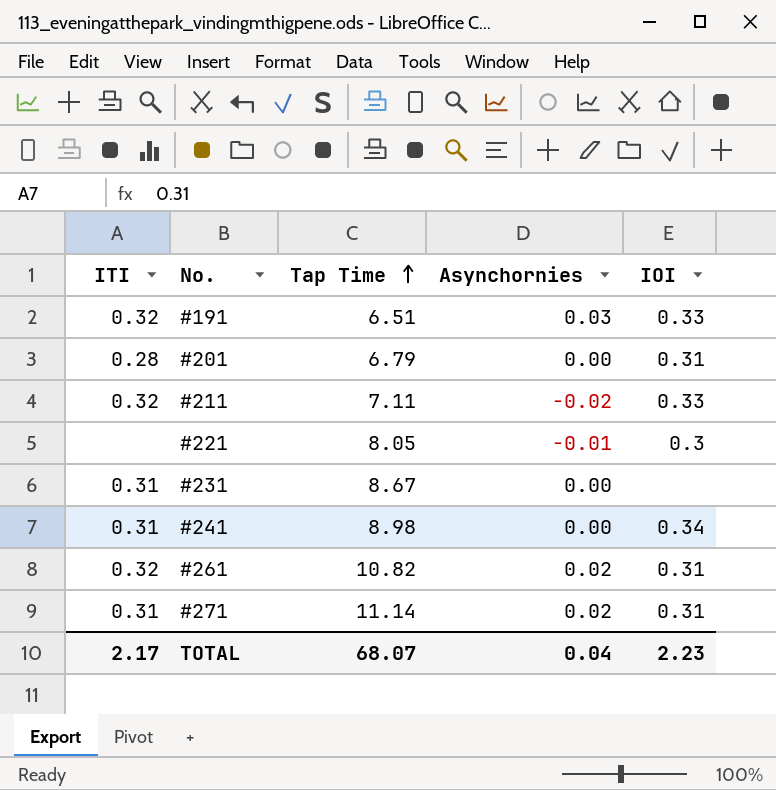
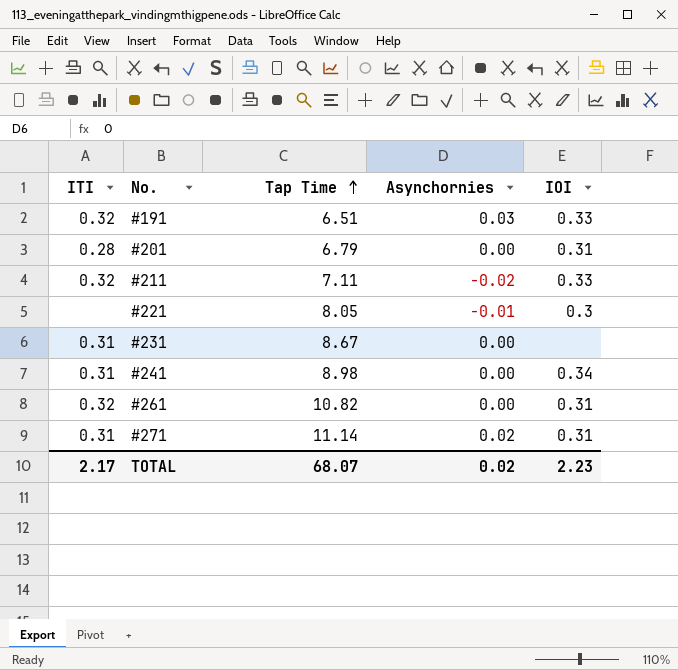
#261 | Asynchornies: 0.02 -> 0.00
TOTAL | Asynchornies: 0.04 -> 0.02

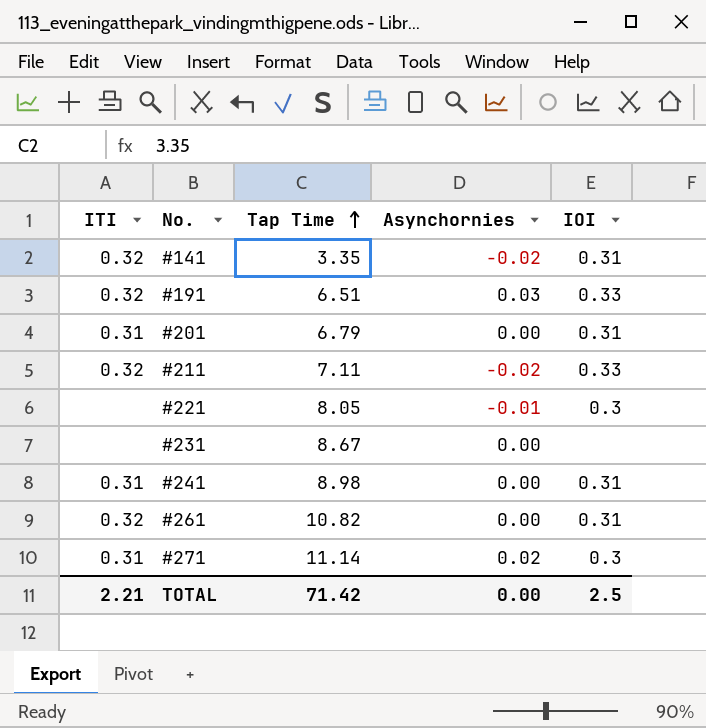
row #141: none -> 0.32 | 3.35 | -0.02 | 0.31
#201 | ITI: 0.28 -> 0.31
#231 | ITI: 0.31 -> none
#241 | IOI: 0.34 -> 0.31
#271 | IOI: 0.31 -> 0.3
TOTAL | ITI: 2.17 -> 2.21
TOTAL | Tap Time: 68.07 -> 71.42
TOTAL | Asynchornies: 0.02 -> 0.00
TOTAL | IOI: 2.23 -> 2.5

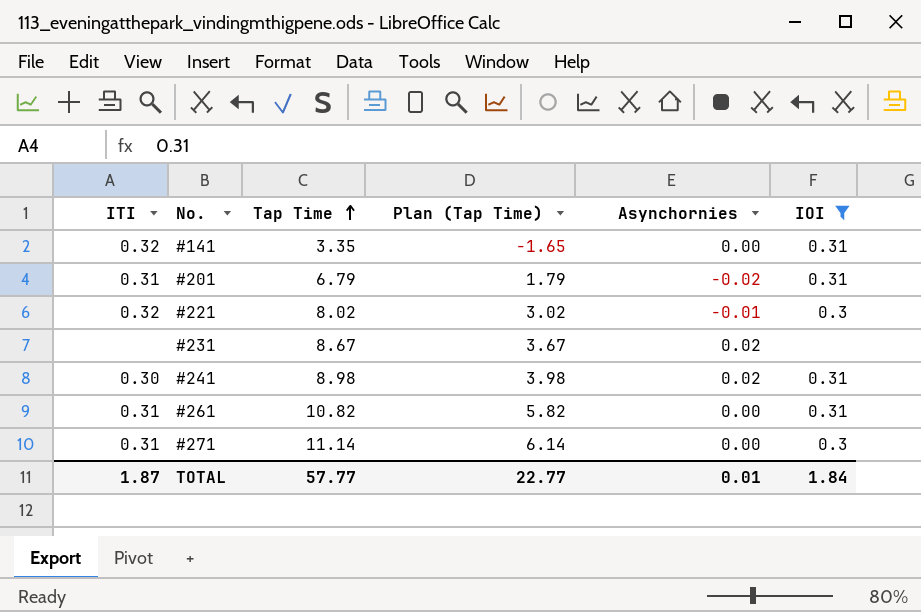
filter: none -> IOI != 0.33
column Plan (Tap Time) | formula: none -> [Tap Time] - 5
#141 | Asynchornies: -0.02 -> 0.00
#201 | Asynchornies: 0.00 -> -0.02
#221 | ITI: none -> 0.32
#221 | Tap Time: 8.05 -> 8.02
#231 | Asynchornies: 0.00 -> 0.02
#241 | ITI: 0.31 -> 0.30
#241 | Asynchornies: 0.00 -> 0.02
#261 | ITI: 0.32 -> 0.31
#271 | Asynchornies: 0.02 -> 0.00
TOTAL | ITI: 2.21 -> 1.87
TOTAL | Tap Time: 71.42 -> 57.77
TOTAL | Asynchornies: 0.00 -> 0.01
TOTAL | IOI: 2.5 -> 1.84

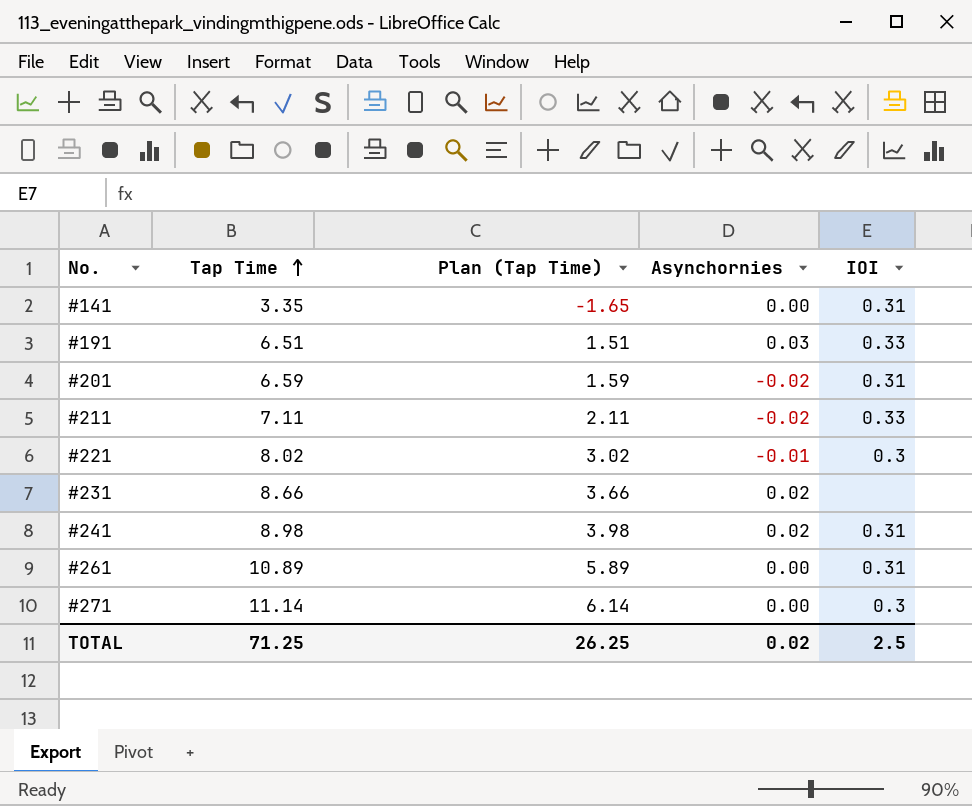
filter: IOI != 0.33 -> none
column ITI | position: 1 -> none
#201 | Tap Time: 6.79 -> 6.59
#201 | Plan (Tap Time): 1.79 -> 1.59
#231 | Tap Time: 8.67 -> 8.66
#231 | Plan (Tap Time): 3.67 -> 3.66
#261 | Tap Time: 10.82 -> 10.89
#261 | Plan (Tap Time): 5.82 -> 5.89
TOTAL | Tap Time: 57.77 -> 71.25
TOTAL | Plan (Tap Time): 22.77 -> 26.25
TOTAL | Asynchornies: 0.01 -> 0.02
TOTAL | IOI: 1.84 -> 2.5

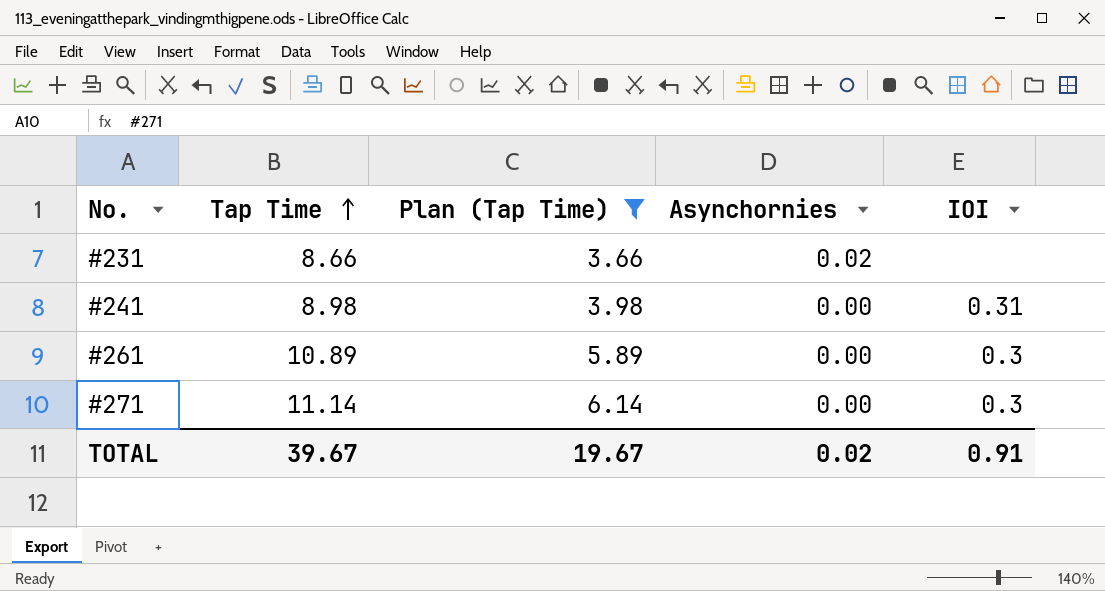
filter: none -> Plan (Tap Time) >= 3.66
#241 | Asynchornies: 0.02 -> 0.00
#261 | IOI: 0.31 -> 0.3
TOTAL | Tap Time: 71.25 -> 39.67
TOTAL | Plan (Tap Time): 26.25 -> 19.67
TOTAL | IOI: 2.5 -> 0.91

